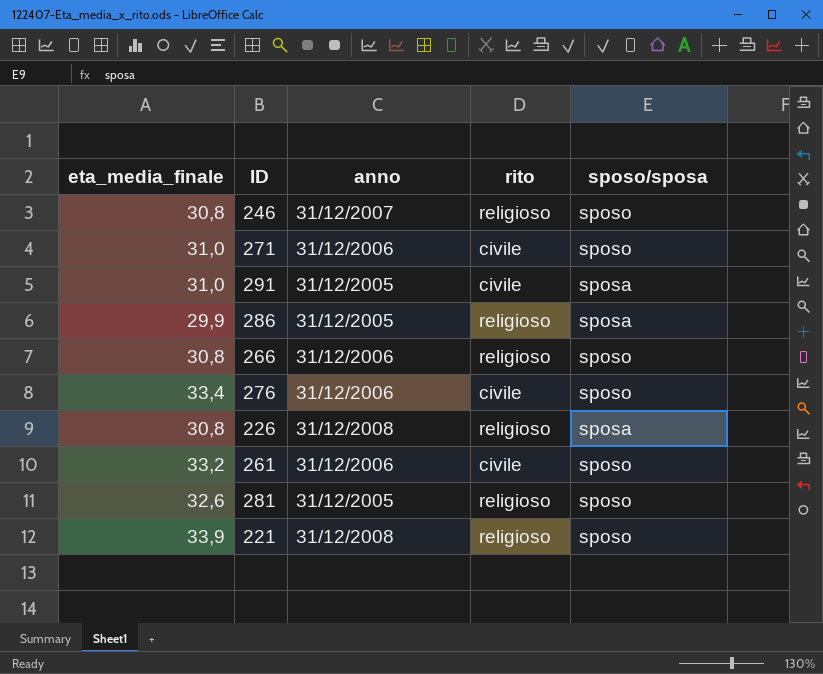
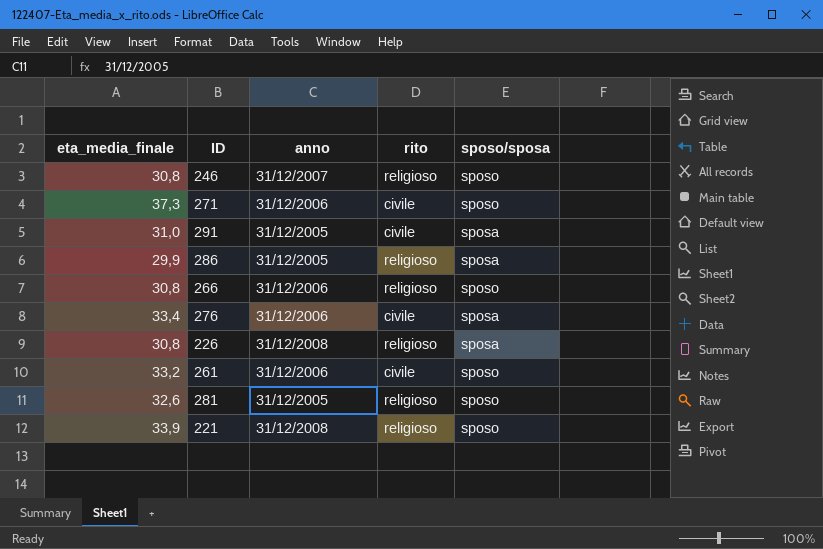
271 | eta_media_finale: 31,0 -> 37,3
276 | sposo/sposa: sposo -> sposa

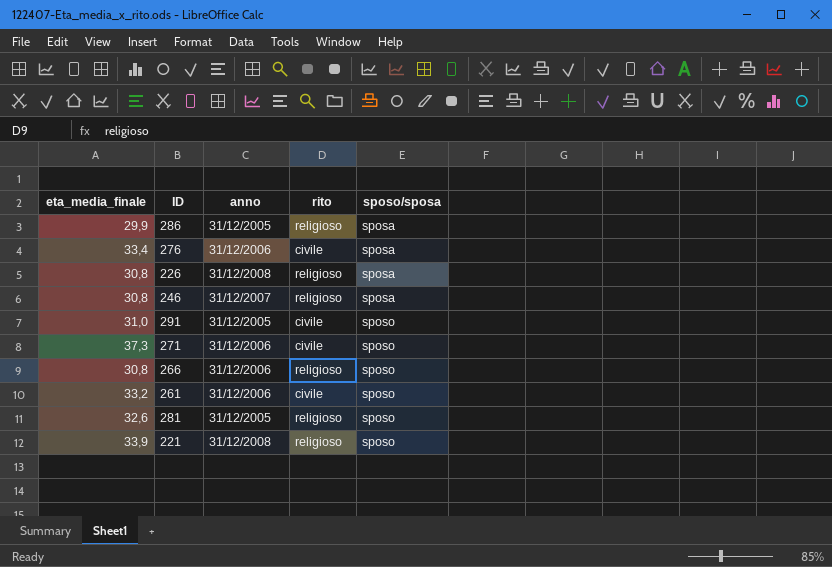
row order: none -> sposo/sposa ascending
246 | sposo/sposa: sposo -> sposa
291 | sposo/sposa: sposa -> sposo

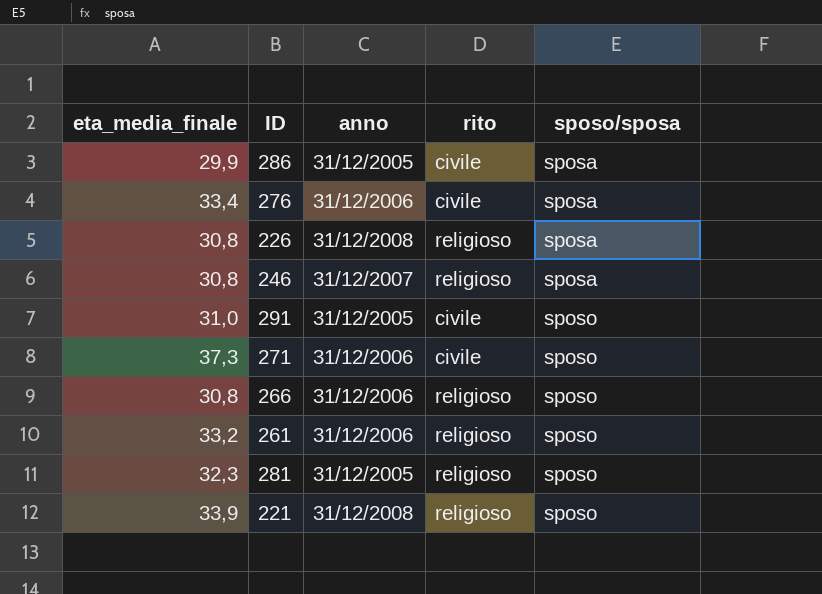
286 | rito: religioso -> civile
261 | rito: civile -> religioso
281 | eta_media_finale: 32,6 -> 32,3

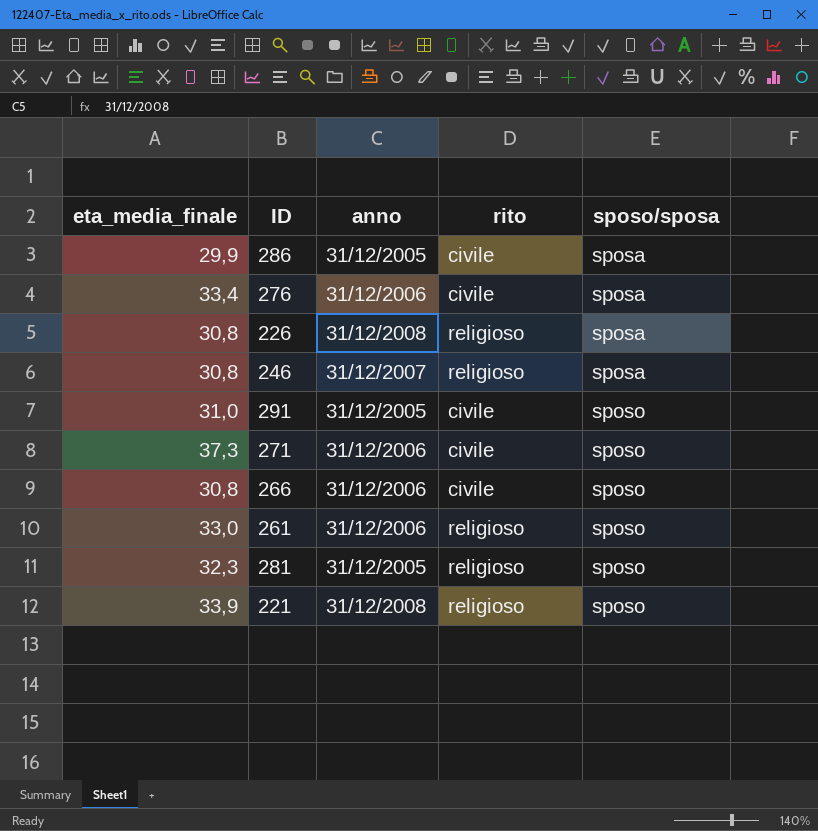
266 | rito: religioso -> civile
261 | eta_media_finale: 33,2 -> 33,0

